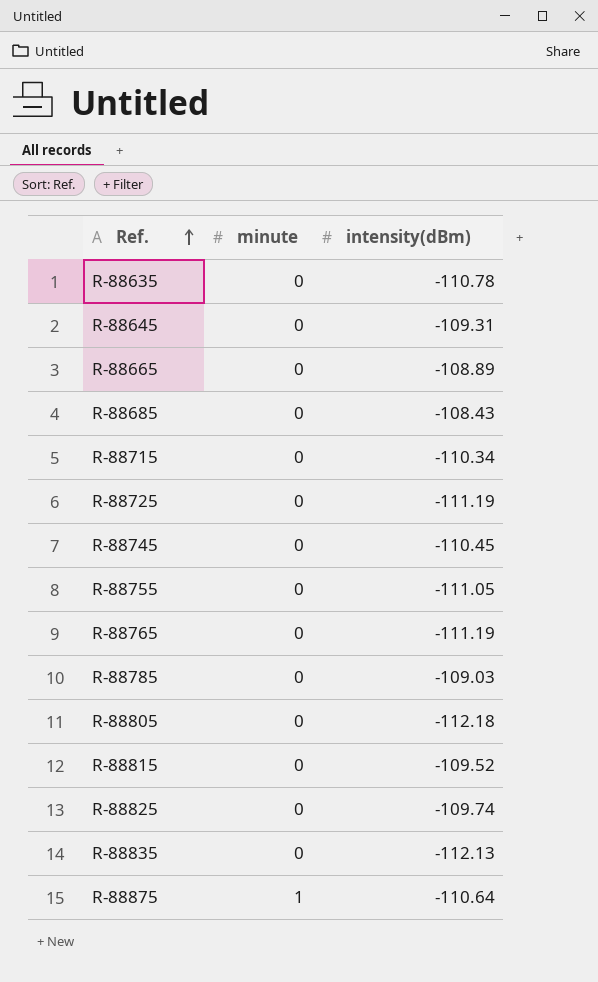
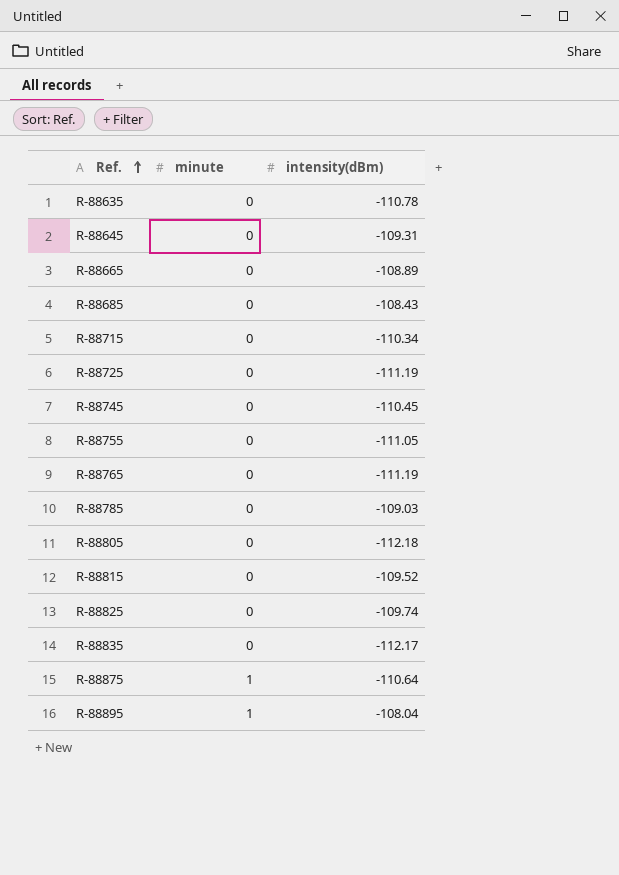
R-88835 | intensity(dBm): -112.13 -> -112.17
row R-88895: none -> 1 | -108.04

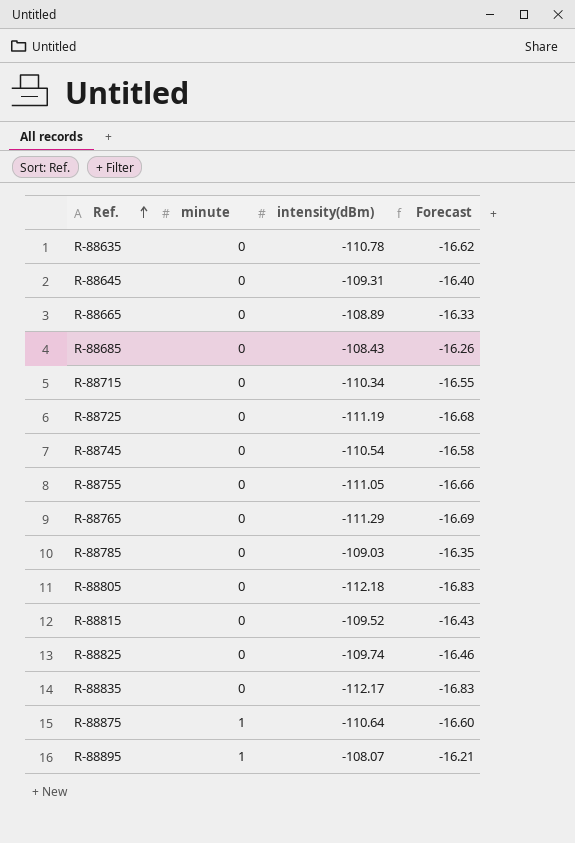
column Forecast | formula: none -> [intensity(dBm)] * 0.15
R-88745 | intensity(dBm): -110.45 -> -110.54
R-88765 | intensity(dBm): -111.19 -> -111.29
R-88895 | intensity(dBm): -108.04 -> -108.07

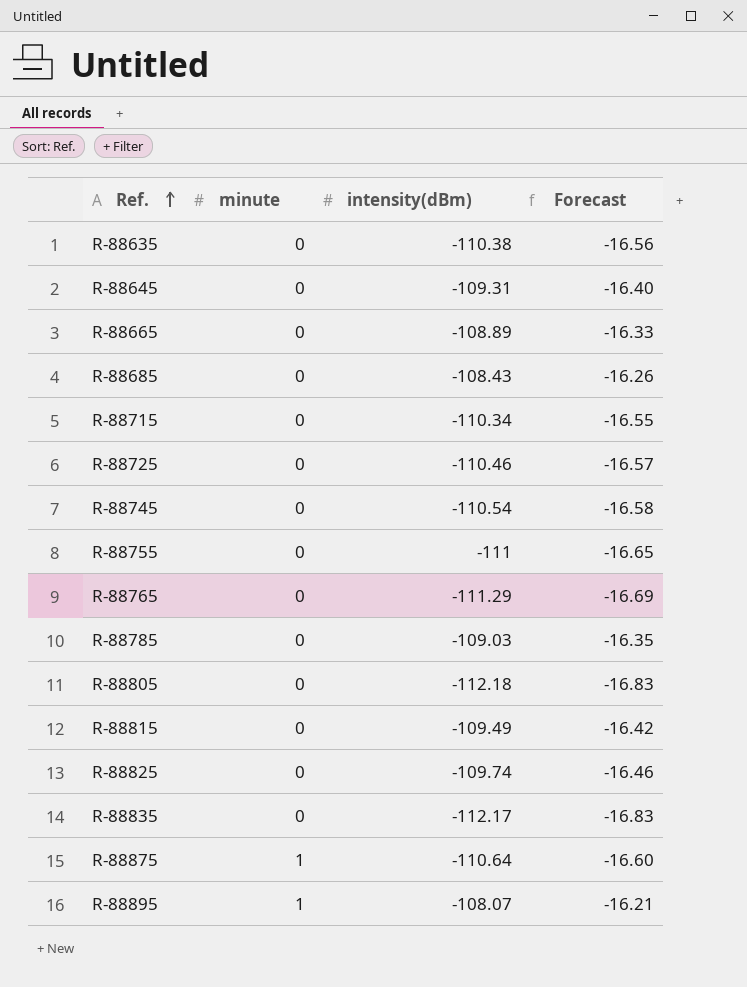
R-88635 | intensity(dBm): -110.78 -> -110.38
R-88635 | Forecast: -16.62 -> -16.56
R-88725 | intensity(dBm): -111.19 -> -110.46
R-88725 | Forecast: -16.68 -> -16.57
R-88755 | intensity(dBm): -111.05 -> -111
R-88755 | Forecast: -16.66 -> -16.65
R-88815 | intensity(dBm): -109.52 -> -109.49
R-88815 | Forecast: -16.43 -> -16.42

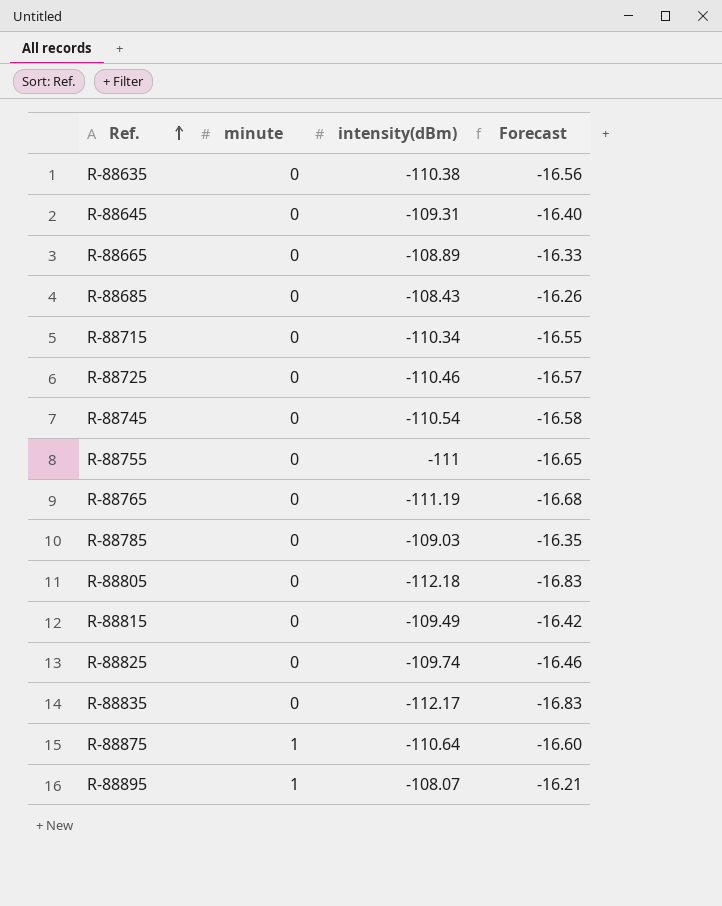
R-88765 | intensity(dBm): -111.29 -> -111.19
R-88765 | Forecast: -16.69 -> -16.68

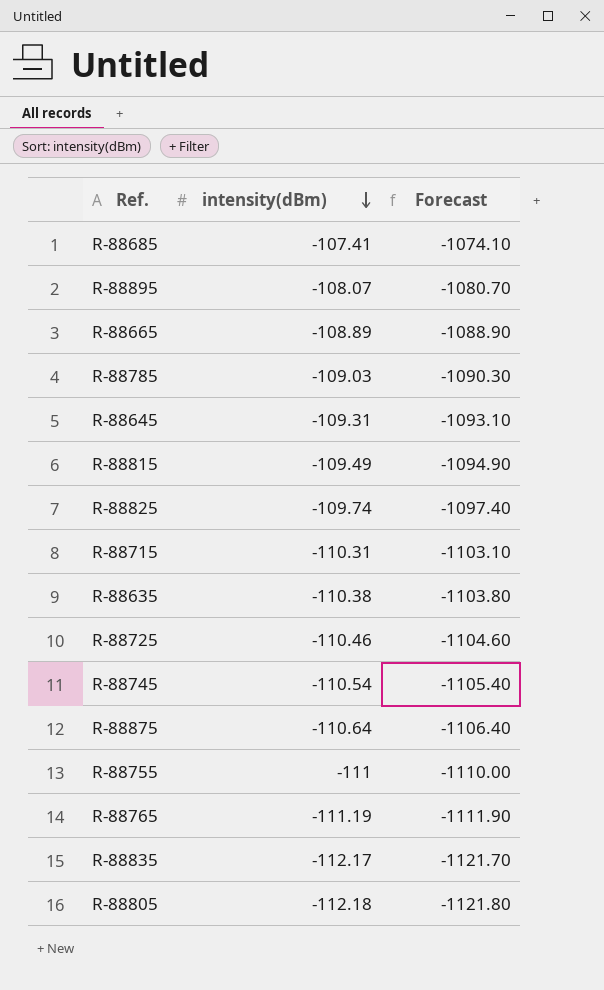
row order: Ref. ascending -> intensity(dBm) descending
column minute | position: 2 -> none
column Forecast | formula: [intensity(dBm)] * 0.15 -> [intensity(dBm)] * 10
R-88685 | intensity(dBm): -108.43 -> -107.41
R-88715 | intensity(dBm): -110.34 -> -110.31

